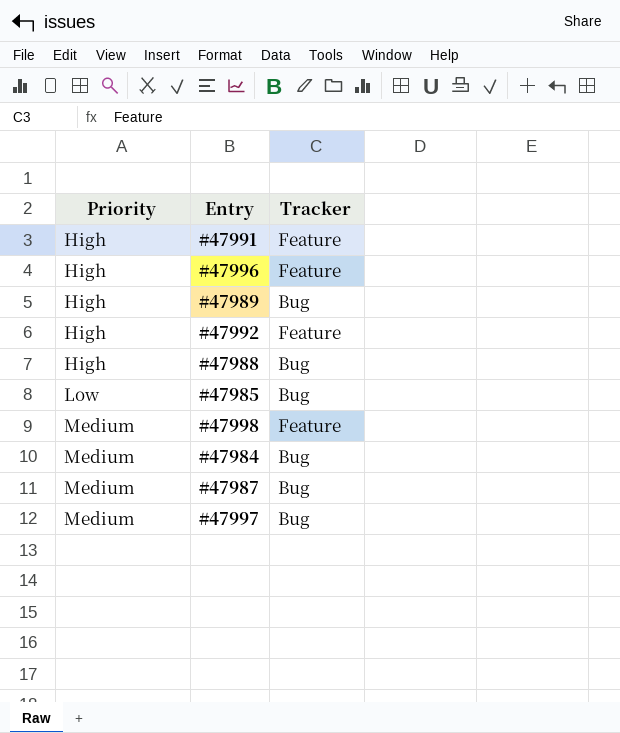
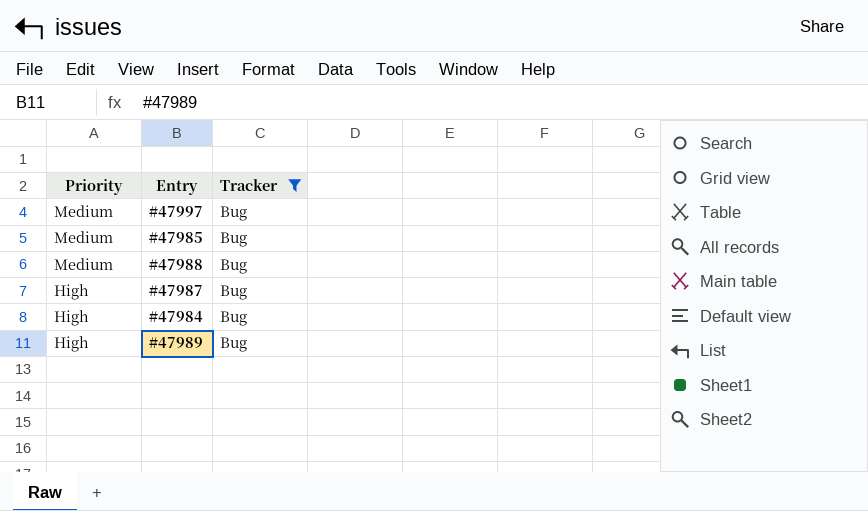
filter: none -> Tracker = Bug
row order: Priority ascending -> Priority descending
#47985 | Priority: Low -> Medium
#47988 | Priority: High -> Medium
#47987 | Priority: Medium -> High
#47984 | Priority: Medium -> High

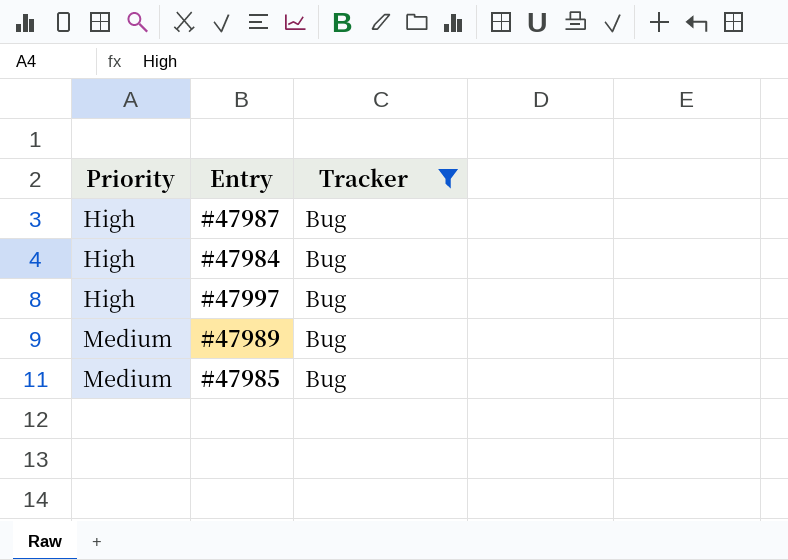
row order: Priority descending -> Priority ascending
row #47988: Medium | Bug -> none
#47997 | Priority: Medium -> High
#47989 | Priority: High -> Medium

